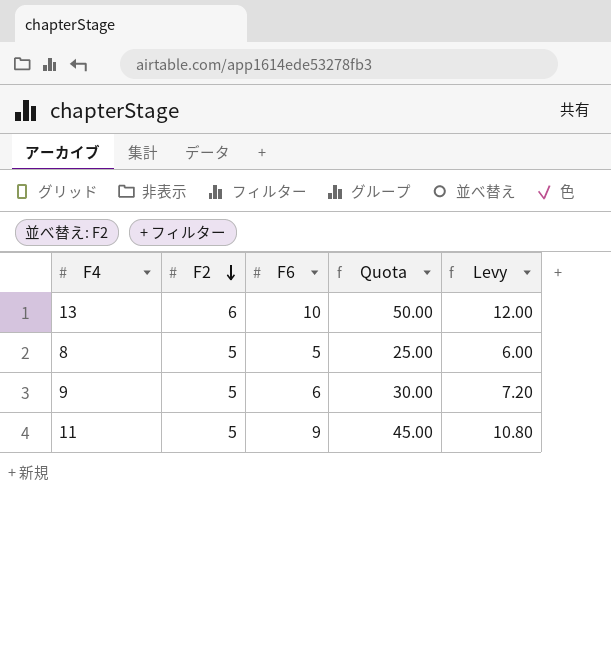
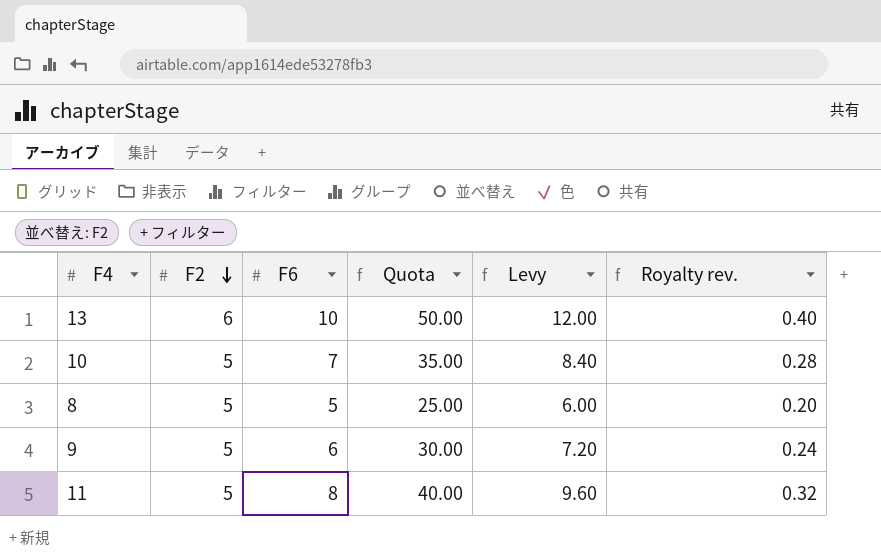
column Royalty rev. | formula: none -> [F6] * 0.04
row 10: none -> 5 | 7 | 35.00 | 8.40 | 0.28
11 | F6: 9 -> 8
11 | Quota: 45.00 -> 40.00
11 | Levy: 10.80 -> 9.60

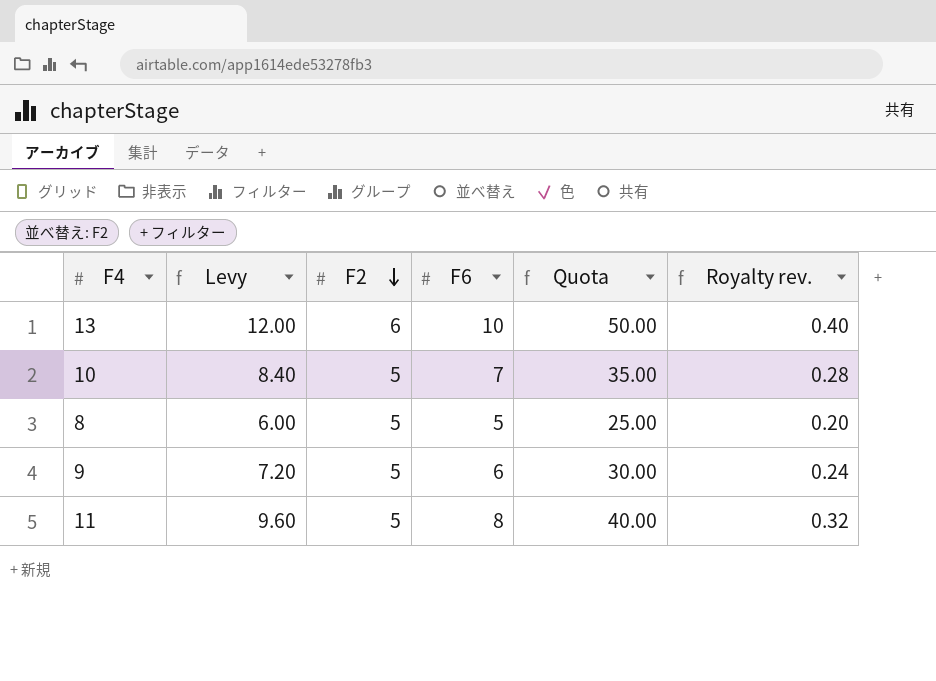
column Levy | position: 5 -> 2

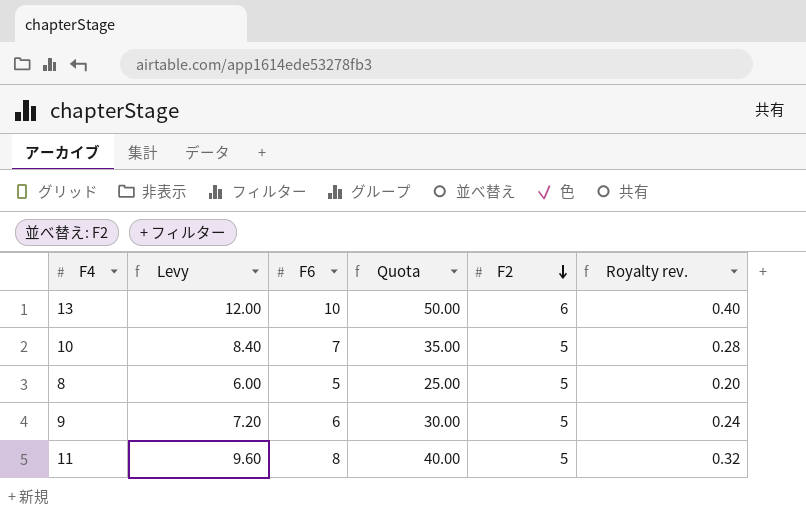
column F2 | position: 3 -> 5

